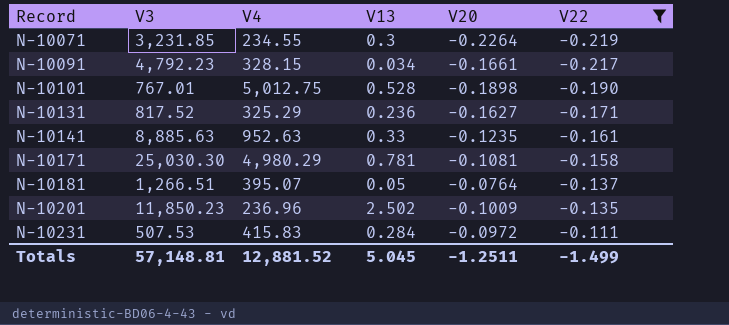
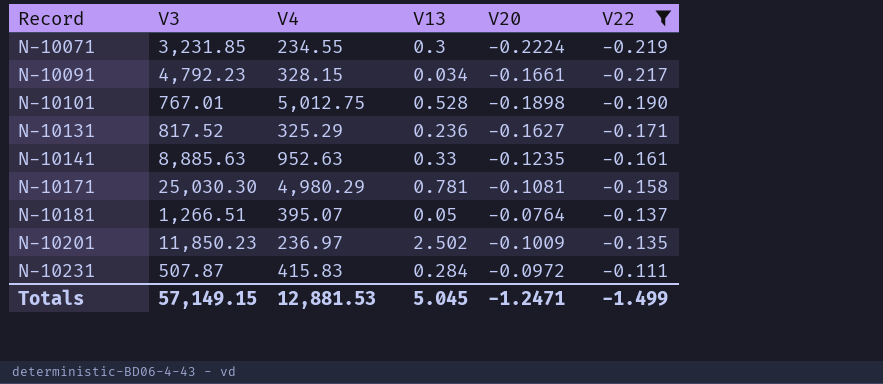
N-10071 | V20: -0.2264 -> -0.2224
N-10201 | V4: 236.96 -> 236.97
N-10231 | V3: 507.53 -> 507.87
Totals | V3: 57,148.81 -> 57,149.15
Totals | V4: 12,881.52 -> 12,881.53
Totals | V20: -1.2511 -> -1.2471

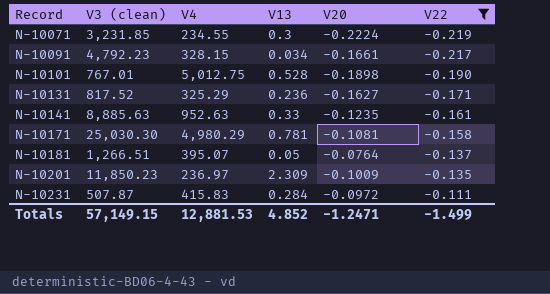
column name: V3 -> V3 (clean)
N-10201 | V13: 2.502 -> 2.309
Totals | V13: 5.045 -> 4.852

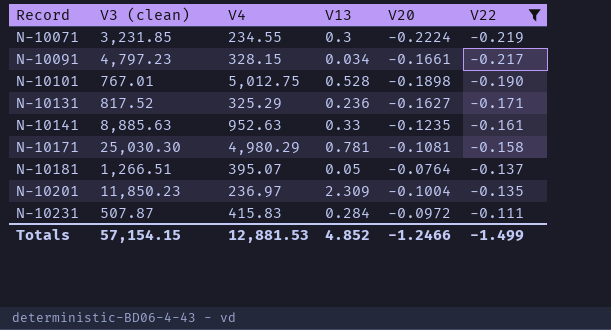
N-10091 | V3 (clean): 4,792.23 -> 4,797.23
N-10201 | V20: -0.1009 -> -0.1004
Totals | V3 (clean): 57,149.15 -> 57,154.15
Totals | V20: -1.2471 -> -1.2466

